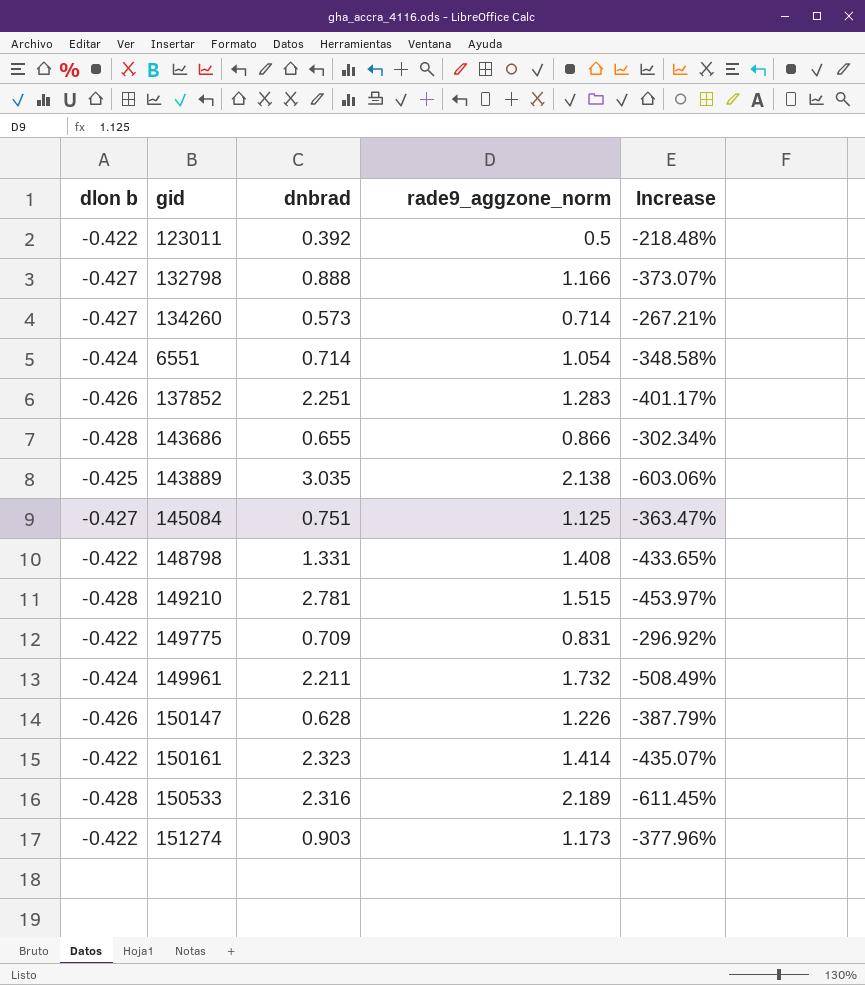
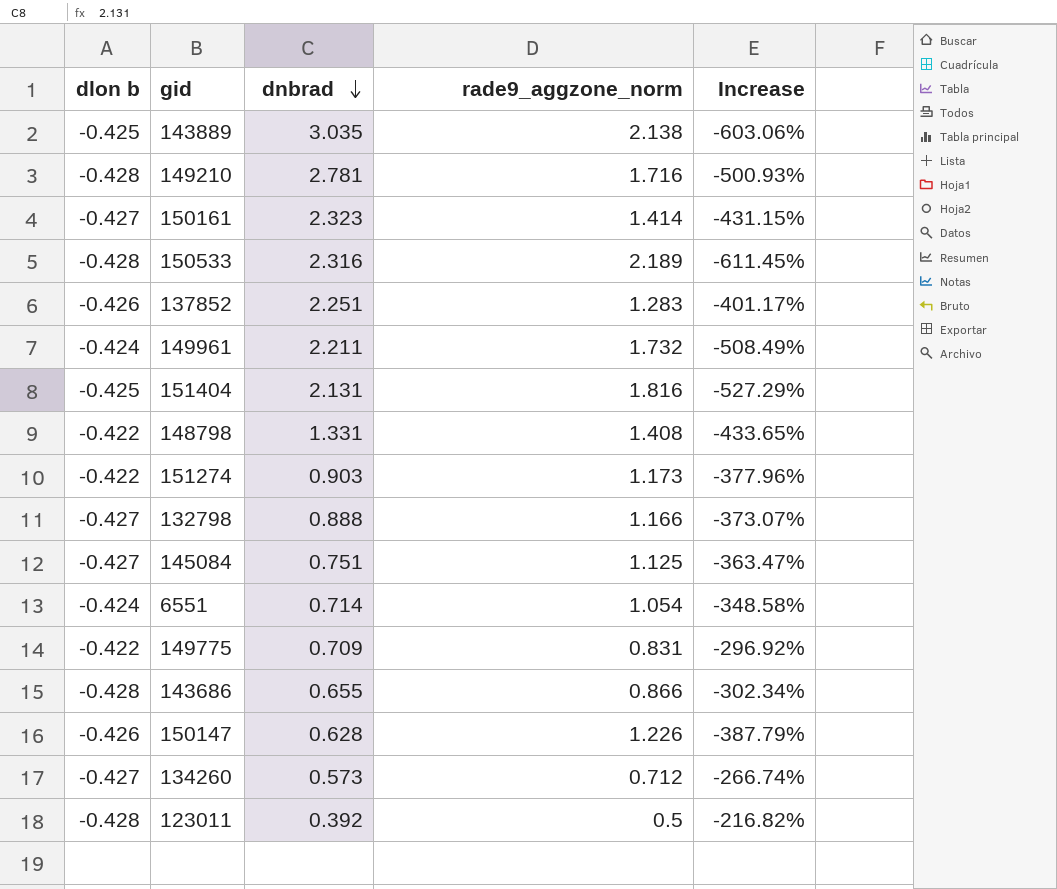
row order: none -> dnbrad descending
149210 | rade9_aggzone_norm: 1.515 -> 1.716
149210 | Increase: -453.97% -> -500.93%
150161 | dlon b: -0.422 -> -0.427
150161 | Increase: -435.07% -> -431.15%
row 151404: none -> -0.425 | 2.131 | 1.816 | -527.29%
134260 | rade9_aggzone_norm: 0.714 -> 0.712
134260 | Increase: -267.21% -> -266.74%
123011 | dlon b: -0.422 -> -0.428
123011 | Increase: -218.48% -> -216.82%

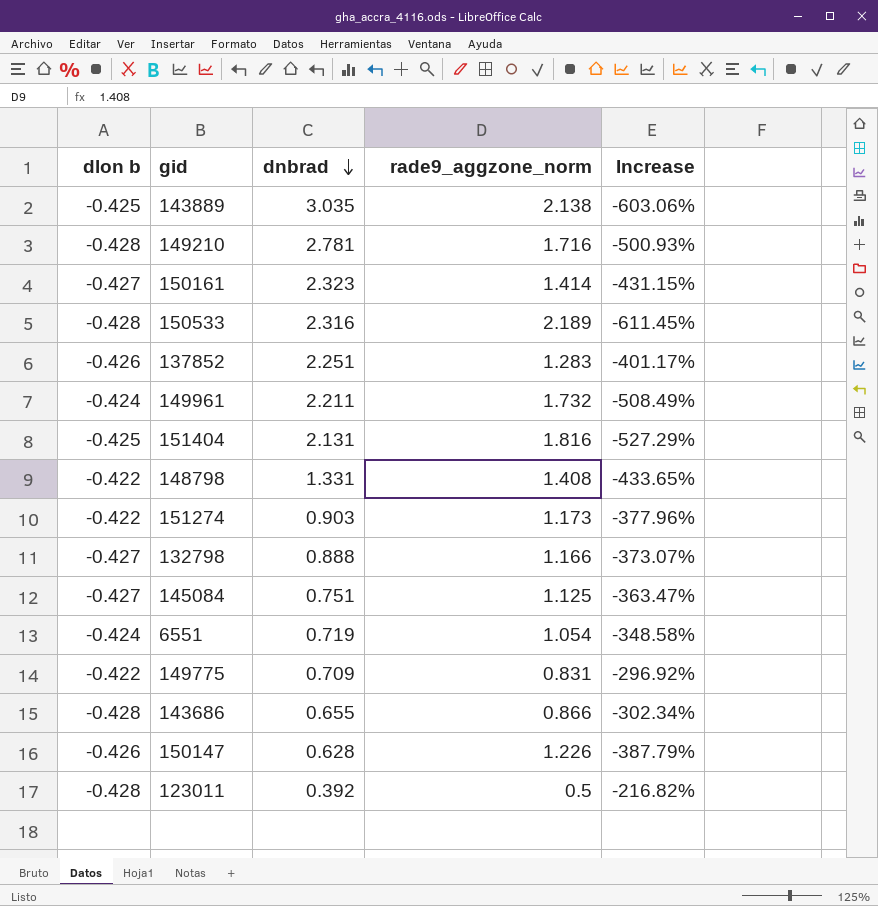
row 134260: -0.427 | 0.573 | 0.712 | -266.74% -> none
6551 | dnbrad: 0.714 -> 0.719

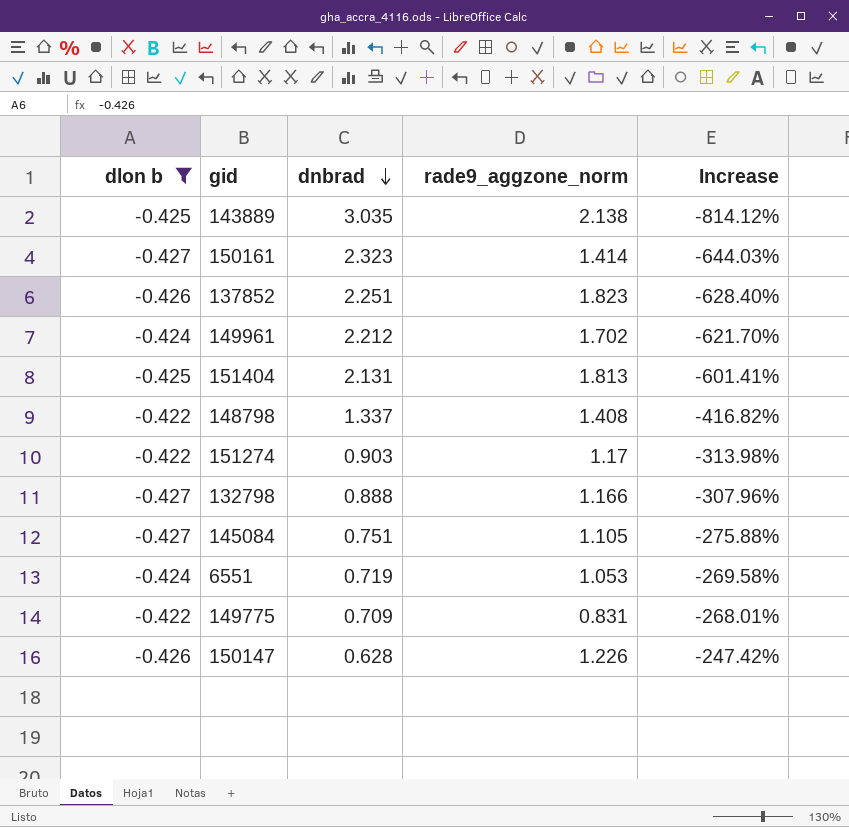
filter: none -> dlon b != -0.428
column Increase | formula: ([rade9_aggzone_norm] - [dlon b]) / [dlon b] -> ([dnbrad] - [dlon b]) / [dlon b]
137852 | rade9_aggzone_norm: 1.283 -> 1.823
149961 | dnbrad: 2.211 -> 2.212
149961 | rade9_aggzone_norm: 1.732 -> 1.702
151404 | rade9_aggzone_norm: 1.816 -> 1.813
148798 | dnbrad: 1.331 -> 1.337
151274 | rade9_aggzone_norm: 1.173 -> 1.17
145084 | rade9_aggzone_norm: 1.125 -> 1.105
6551 | rade9_aggzone_norm: 1.054 -> 1.053

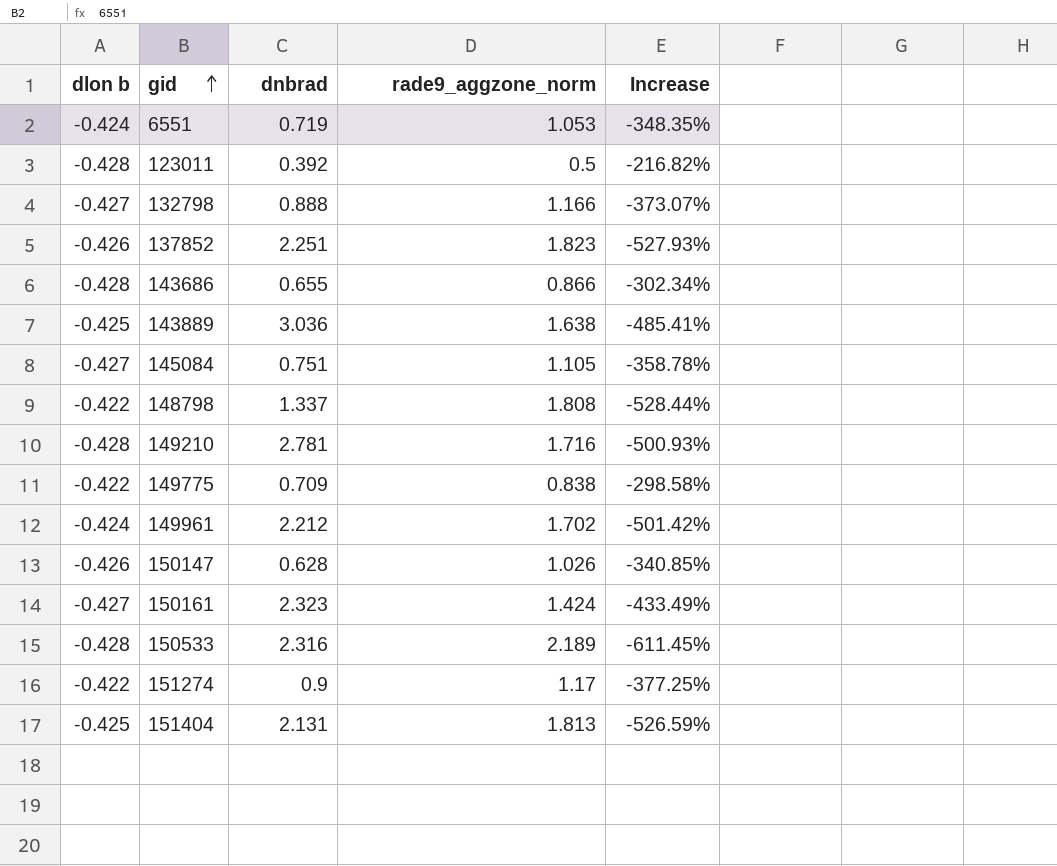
filter: dlon b != -0.428 -> none
row order: dnbrad descending -> gid ascending
column Increase | formula: ([dnbrad] - [dlon b]) / [dlon b] -> ([rade9_aggzone_norm] - [dlon b]) / [dlon b]
143889 | dnbrad: 3.035 -> 3.036
143889 | rade9_aggzone_norm: 2.138 -> 1.638
148798 | rade9_aggzone_norm: 1.408 -> 1.808
149775 | rade9_aggzone_norm: 0.831 -> 0.838
150147 | rade9_aggzone_norm: 1.226 -> 1.026
150161 | rade9_aggzone_norm: 1.414 -> 1.424
151274 | dnbrad: 0.903 -> 0.9

